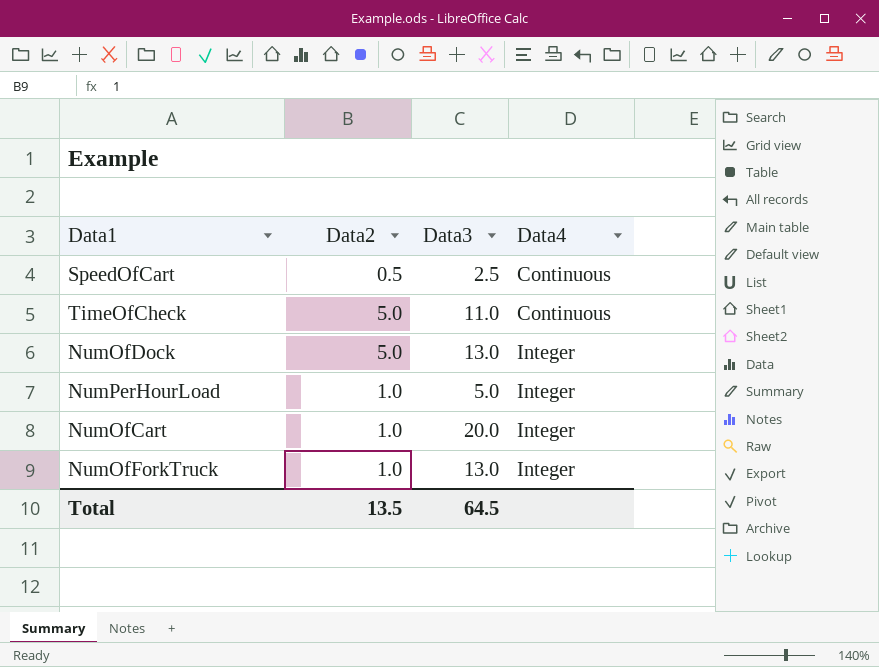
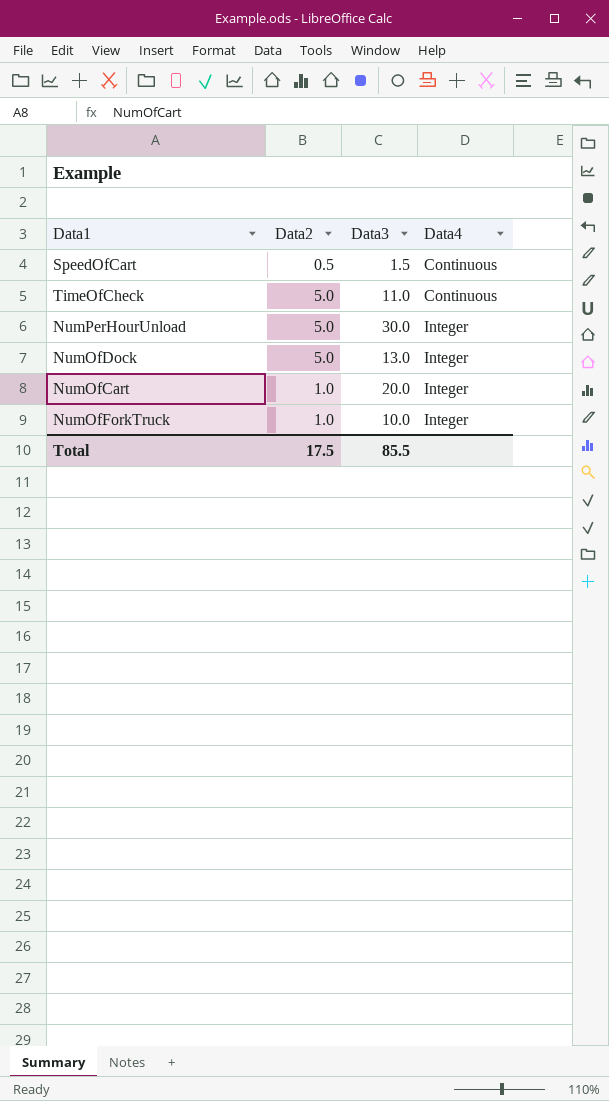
row NumPerHourLoad: 1.0 | 5.0 | Integer -> none
SpeedOfCart | Data3: 2.5 -> 1.5
row NumPerHourUnload: none -> 5.0 | 30.0 | Integer
NumOfForkTruck | Data3: 13.0 -> 10.0
Total | Data2: 13.5 -> 17.5
Total | Data3: 64.5 -> 85.5

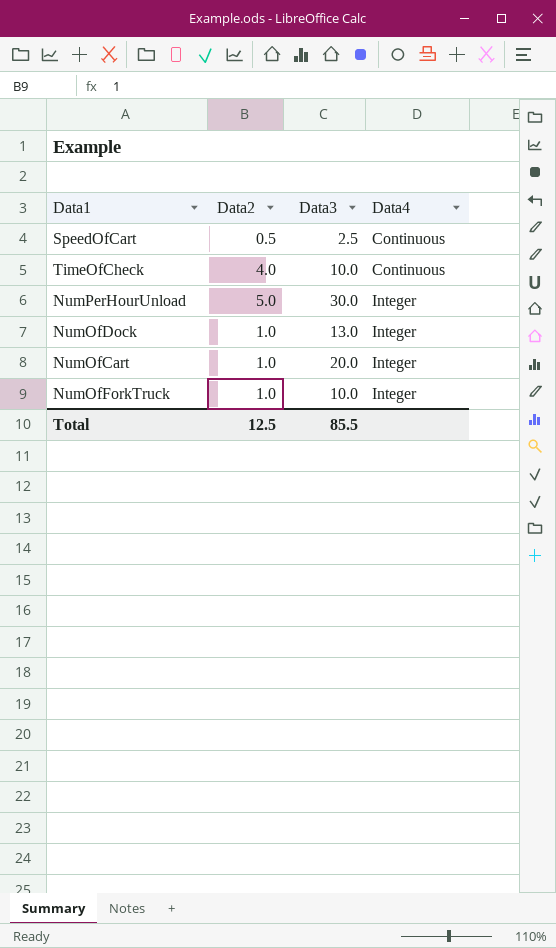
SpeedOfCart | Data3: 1.5 -> 2.5
TimeOfCheck | Data2: 5.0 -> 4.0
TimeOfCheck | Data3: 11.0 -> 10.0
NumOfDock | Data2: 5.0 -> 1.0
Total | Data2: 17.5 -> 12.5

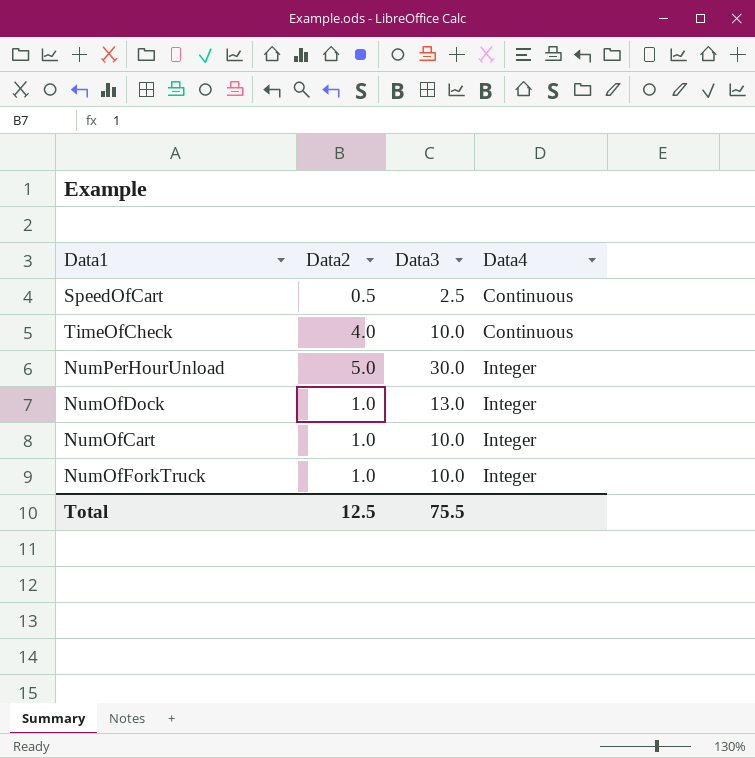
NumOfCart | Data3: 20.0 -> 10.0
Total | Data3: 85.5 -> 75.5

